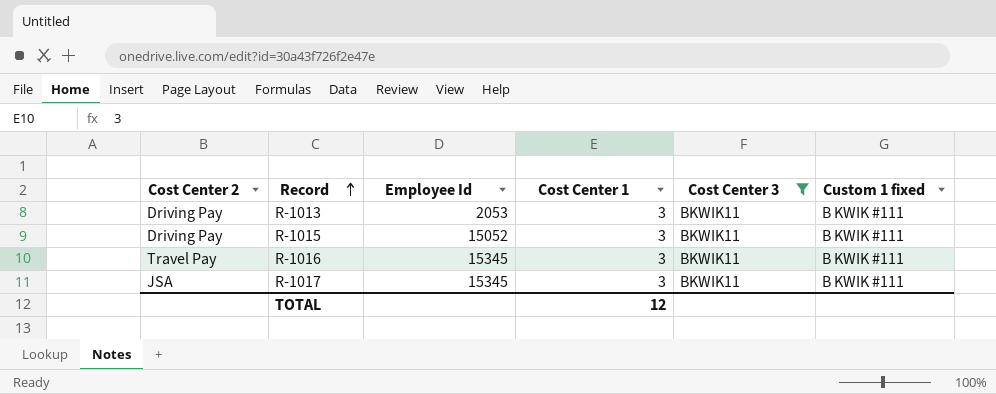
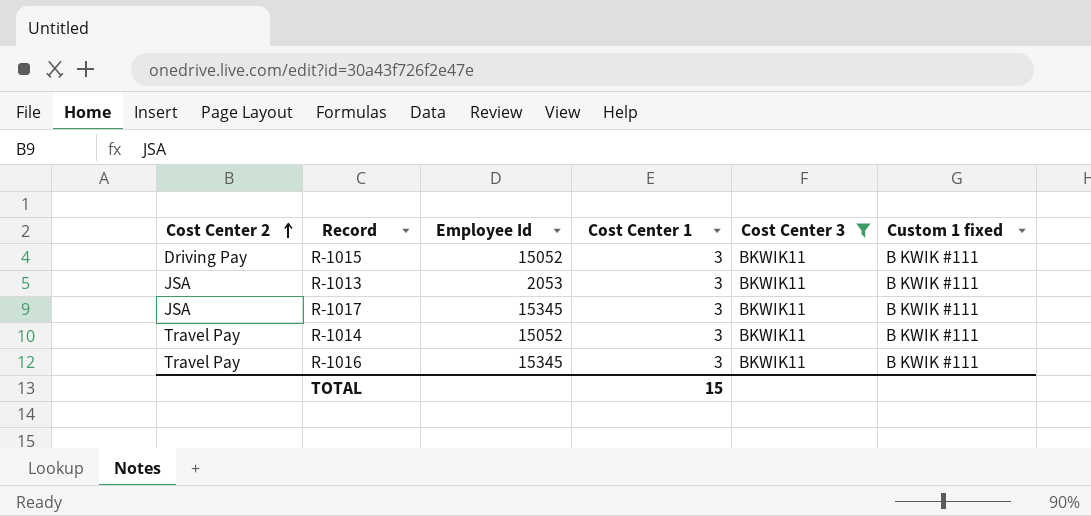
row order: Record ascending -> Cost Center 2 ascending
R-1013 | Cost Center 2: Driving Pay -> JSA
row R-1014: none -> Travel Pay | 15052 | 3 | BKWIK11 | B KWIK #111
TOTAL | Cost Center 1: 12 -> 15

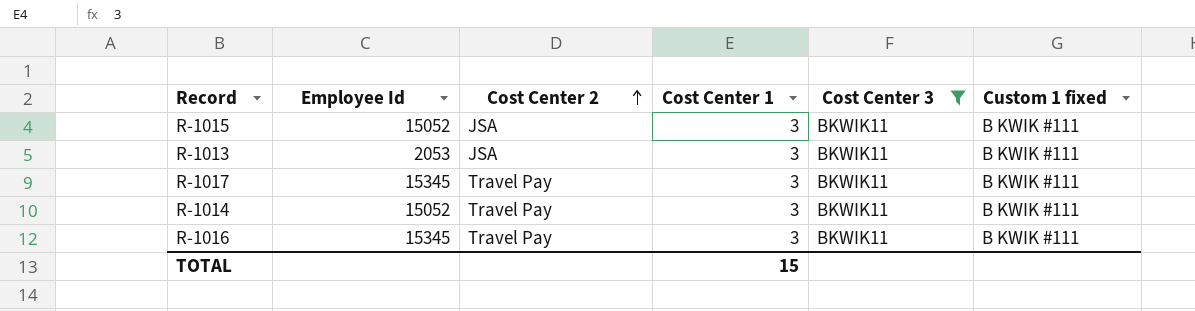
column Cost Center 2 | position: 1 -> 3
R-1015 | Cost Center 2: Driving Pay -> JSA
R-1017 | Cost Center 2: JSA -> Travel Pay

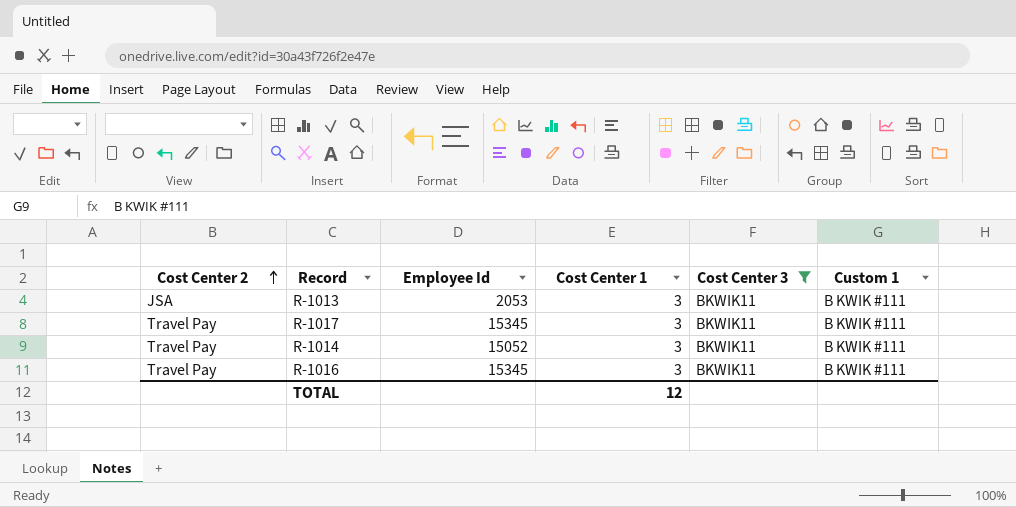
column Cost Center 2 | position: 3 -> 1
column name: Custom 1 fixed -> Custom 1
row R-1015: 15052 | JSA | 3 | BKWIK11 | B KWIK #111 -> none
TOTAL | Cost Center 1: 15 -> 12

